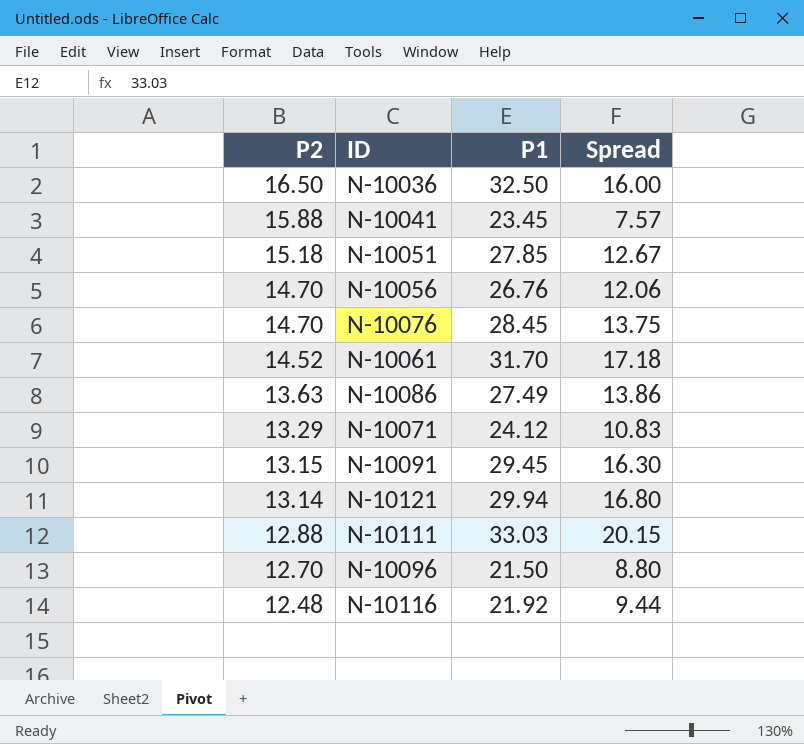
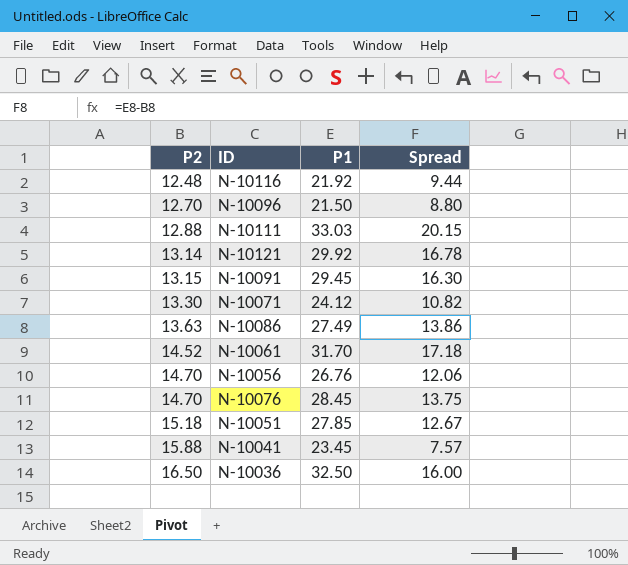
row order: P2 descending -> P2 ascending
N-10121 | P1: 29.94 -> 29.92
N-10121 | Spread: 16.80 -> 16.78
N-10071 | P2: 13.29 -> 13.30
N-10071 | Spread: 10.83 -> 10.82

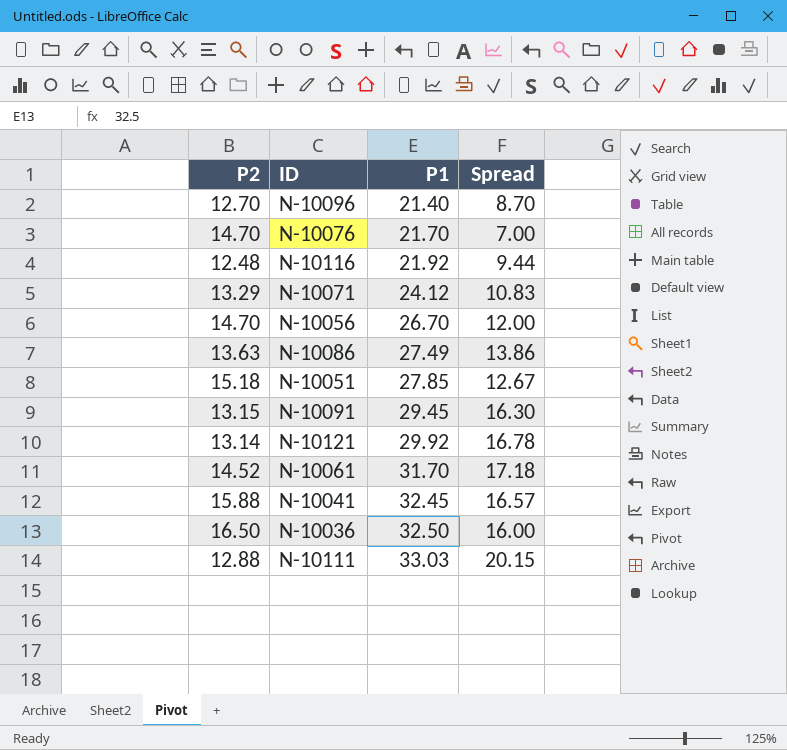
row order: P2 ascending -> P1 ascending
N-10096 | P1: 21.50 -> 21.40
N-10096 | Spread: 8.80 -> 8.70
N-10076 | P1: 28.45 -> 21.70
N-10076 | Spread: 13.75 -> 7.00
N-10071 | P2: 13.30 -> 13.29
N-10071 | Spread: 10.82 -> 10.83
N-10056 | P1: 26.76 -> 26.70
N-10056 | Spread: 12.06 -> 12.00
N-10041 | P1: 23.45 -> 32.45
N-10041 | Spread: 7.57 -> 16.57

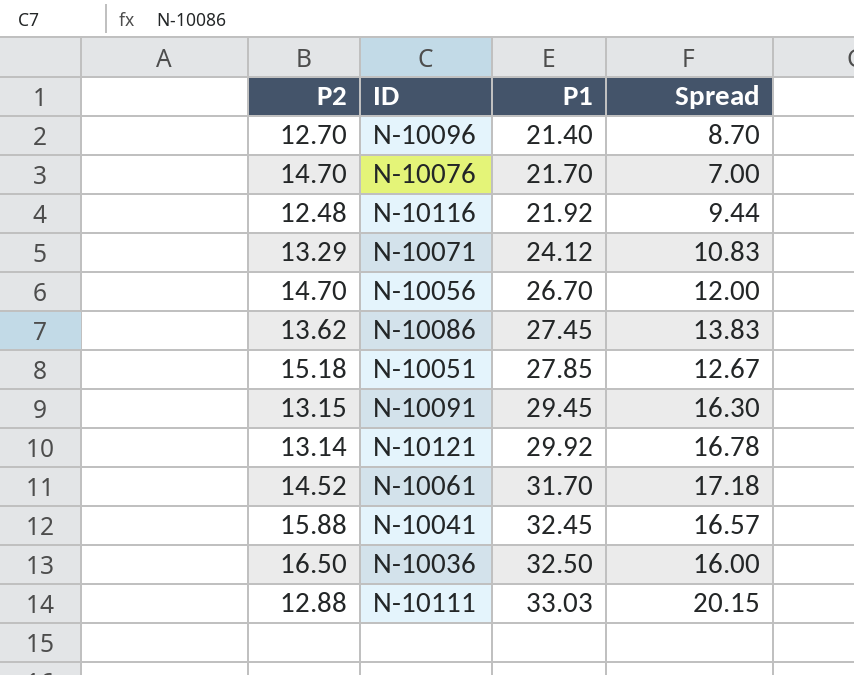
N-10086 | P2: 13.63 -> 13.62
N-10086 | P1: 27.49 -> 27.45
N-10086 | Spread: 13.86 -> 13.83

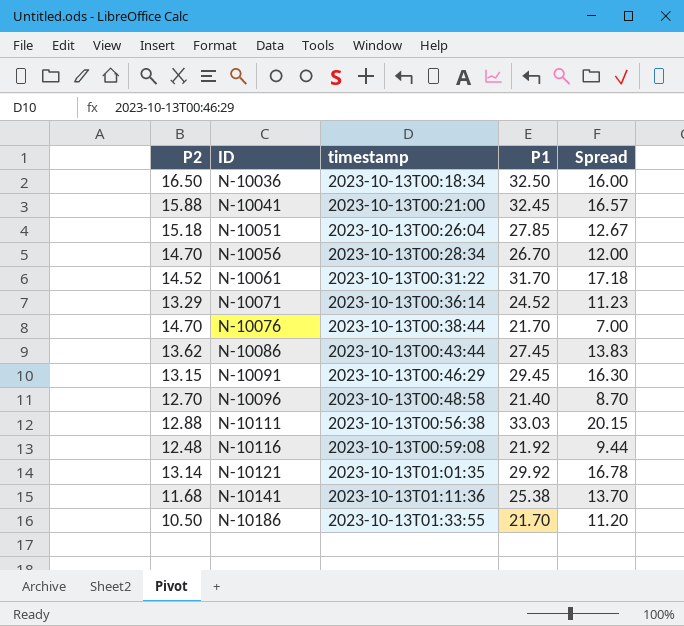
row order: P1 ascending -> ID ascending
column timestamp | position: none -> 3
N-10071 | P1: 24.12 -> 24.52
N-10071 | Spread: 10.83 -> 11.23
row N-10141: none -> 11.68 | 2023-10-13T01:11:36 | 25.38 | 13.70
row N-10186: none -> 10.50 | 2023-10-13T01:33:55 | 21.70 | 11.20

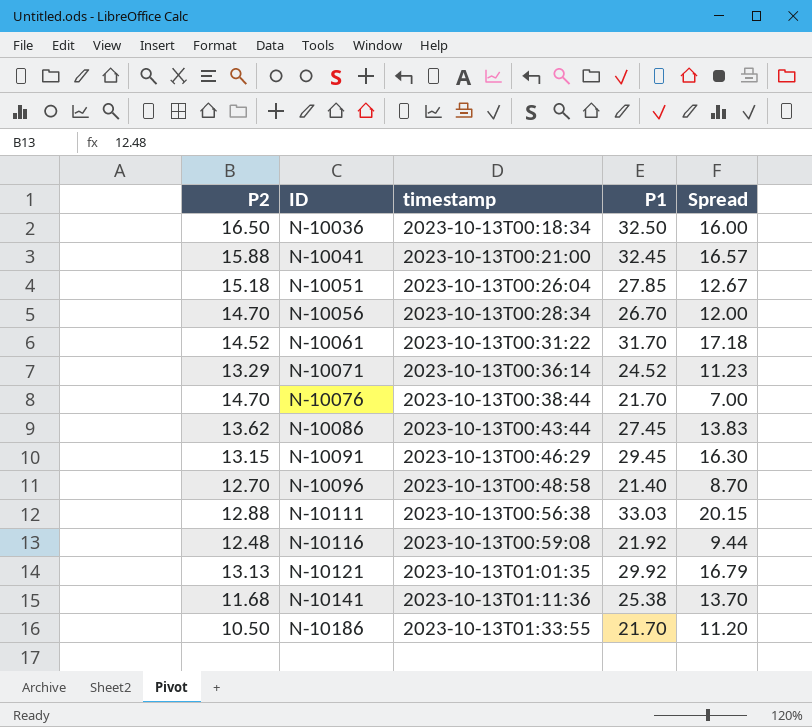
N-10121 | P2: 13.14 -> 13.13
N-10121 | Spread: 16.78 -> 16.79

